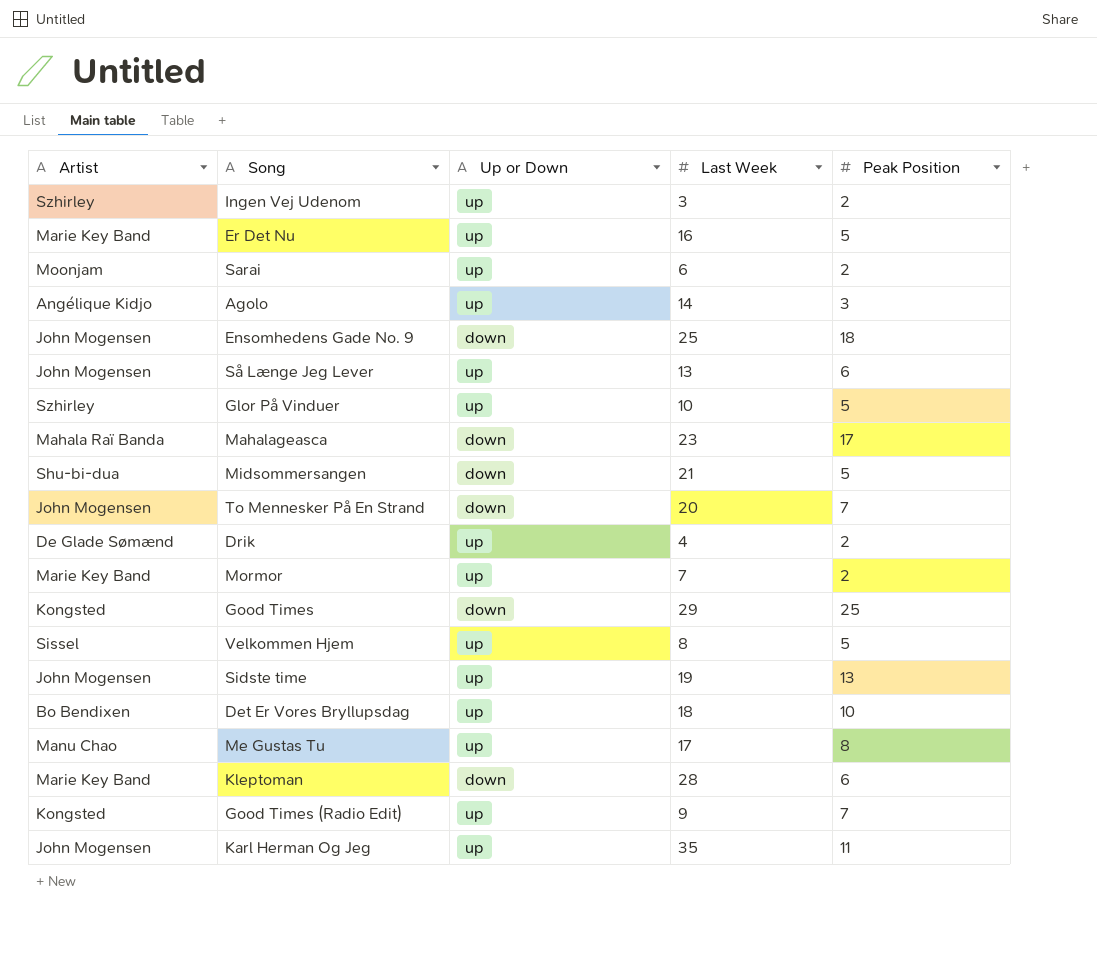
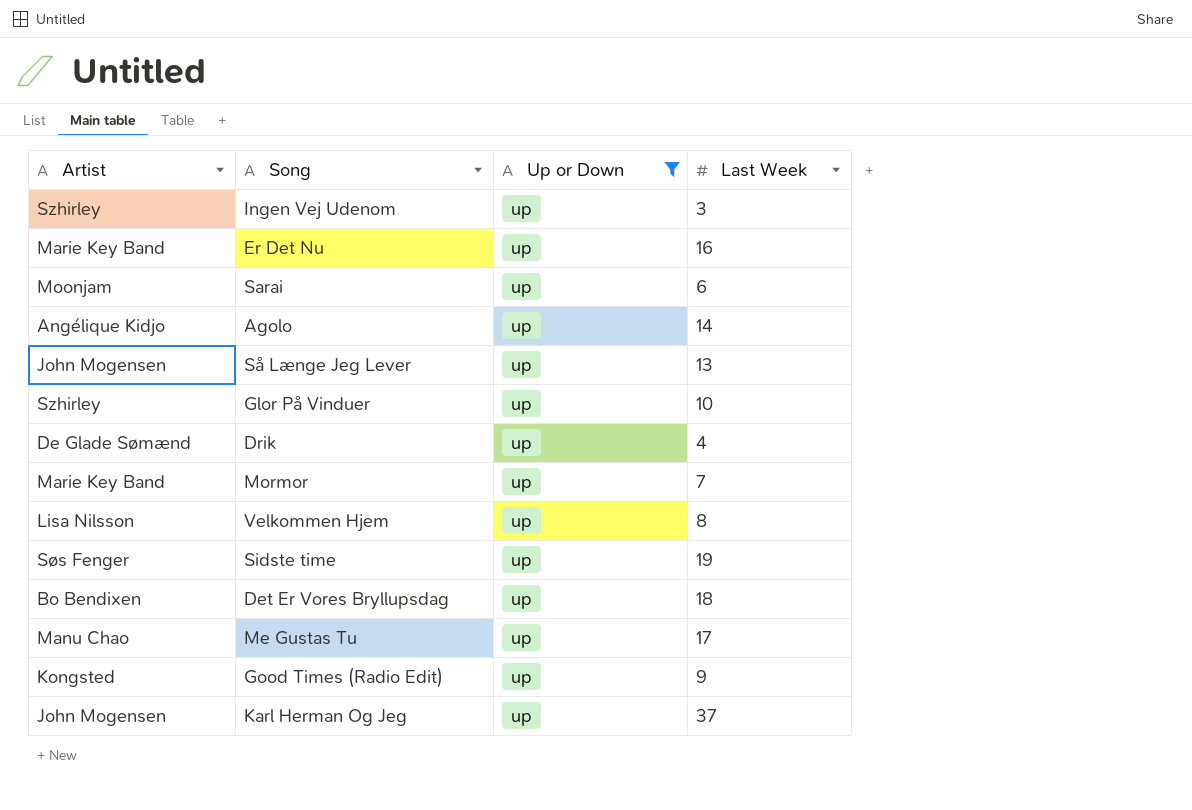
filter: none -> Up or Down = up
column Peak Position | position: 5 -> none
Velkommen Hjem | Artist: Sissel -> Lisa Nilsson
Sidste time | Artist: John Mogensen -> Søs Fenger
Karl Herman Og Jeg | Last Week: 35 -> 37

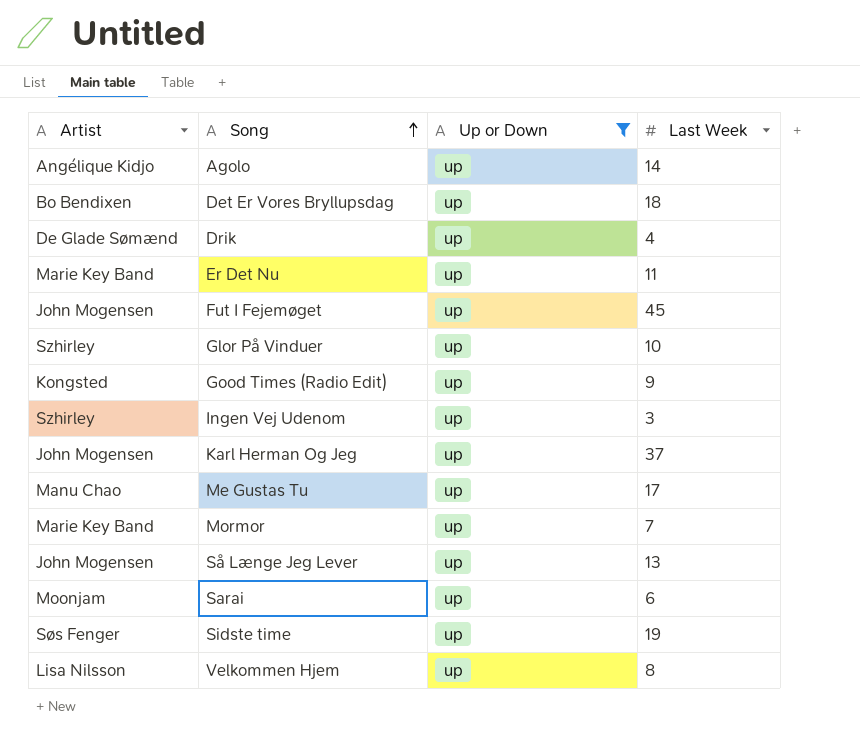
row order: none -> Song ascending
Er Det Nu | Last Week: 16 -> 11
row Fut I Fejemøget: none -> John Mogensen | up | 45

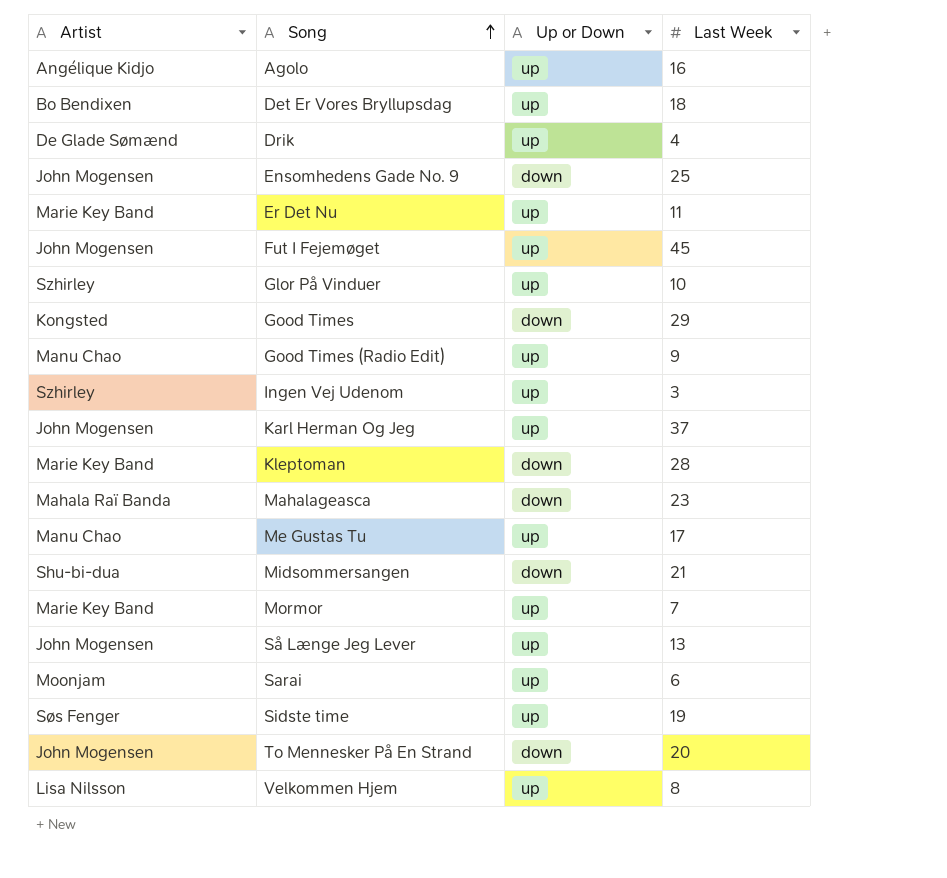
filter: Up or Down = up -> none
Agolo | Last Week: 14 -> 16
Good Times (Radio Edit) | Artist: Kongsted -> Manu Chao

